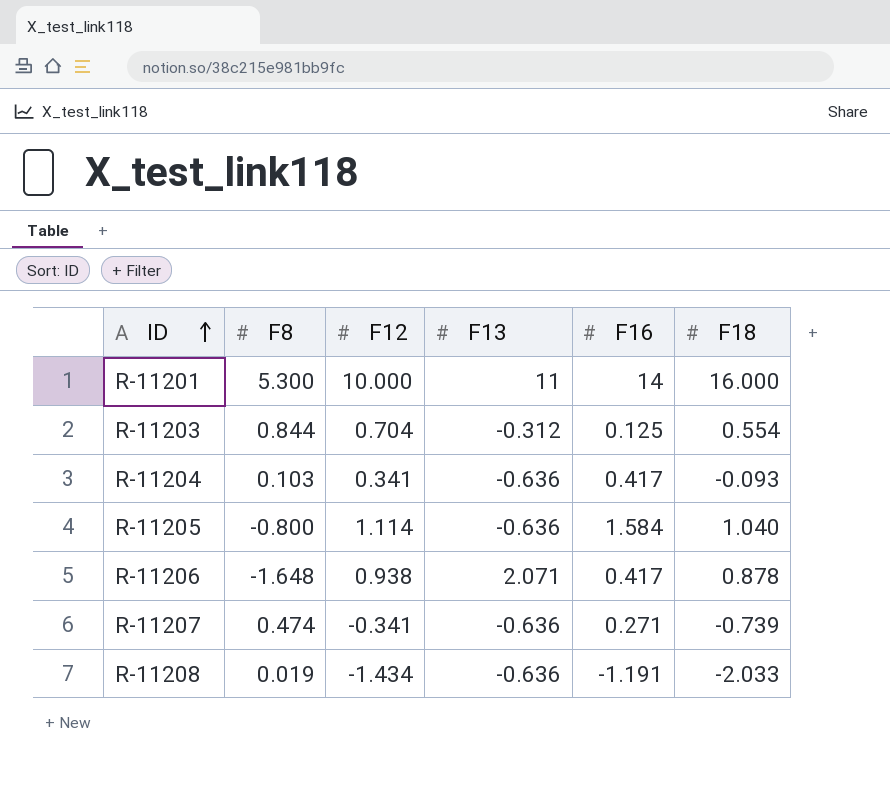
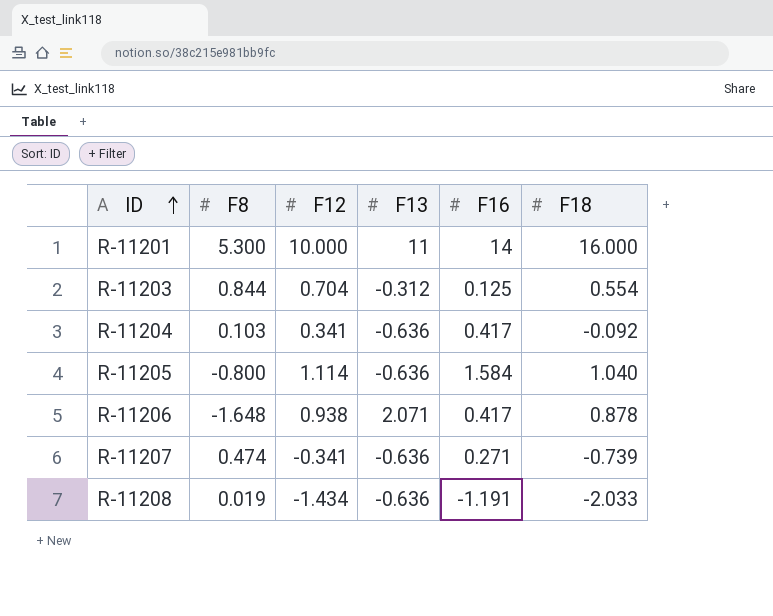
R-11204 | F18: -0.093 -> -0.092

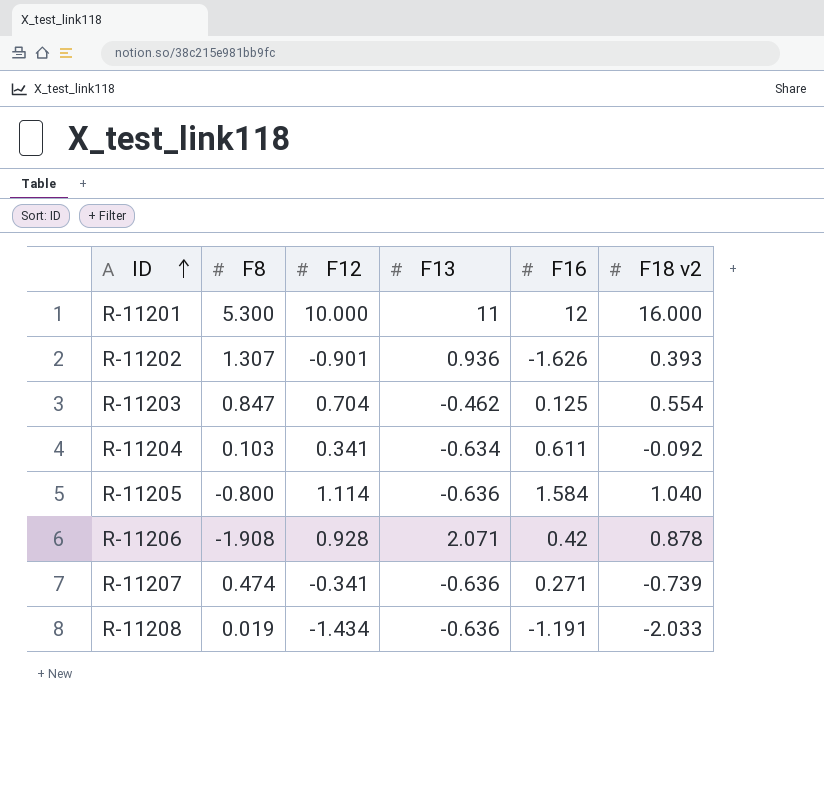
column name: F18 -> F18 v2
R-11201 | F16: 14 -> 12
row R-11202: none -> 1.307 | -0.901 | 0.936 | -1.626 | 0.393
R-11203 | F8: 0.844 -> 0.847
R-11203 | F13: -0.312 -> -0.462
R-11204 | F13: -0.636 -> -0.634
R-11204 | F16: 0.417 -> 0.611
R-11206 | F8: -1.648 -> -1.908
R-11206 | F12: 0.938 -> 0.928
R-11206 | F16: 0.417 -> 0.42

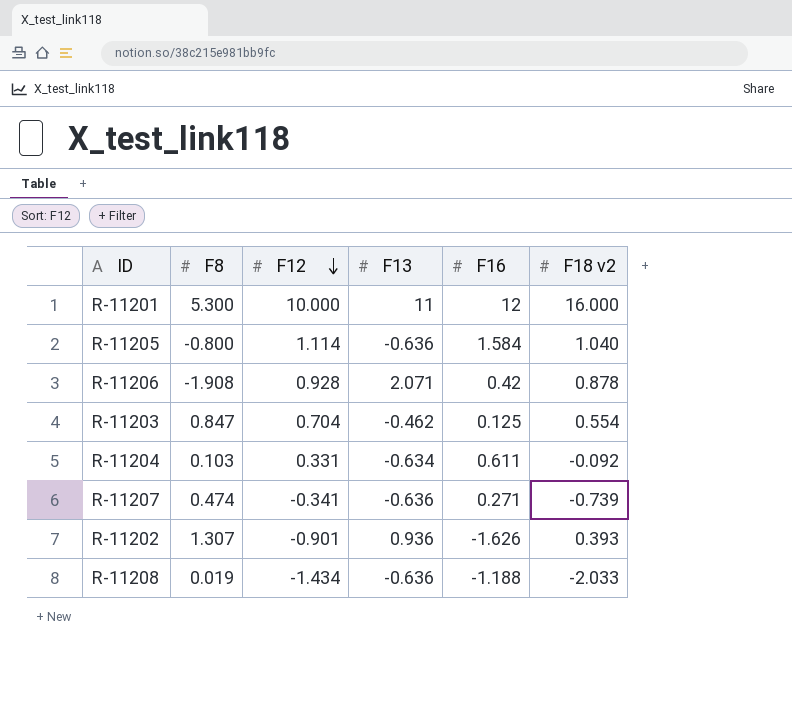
row order: ID ascending -> F12 descending
R-11204 | F12: 0.341 -> 0.331
R-11208 | F16: -1.191 -> -1.188

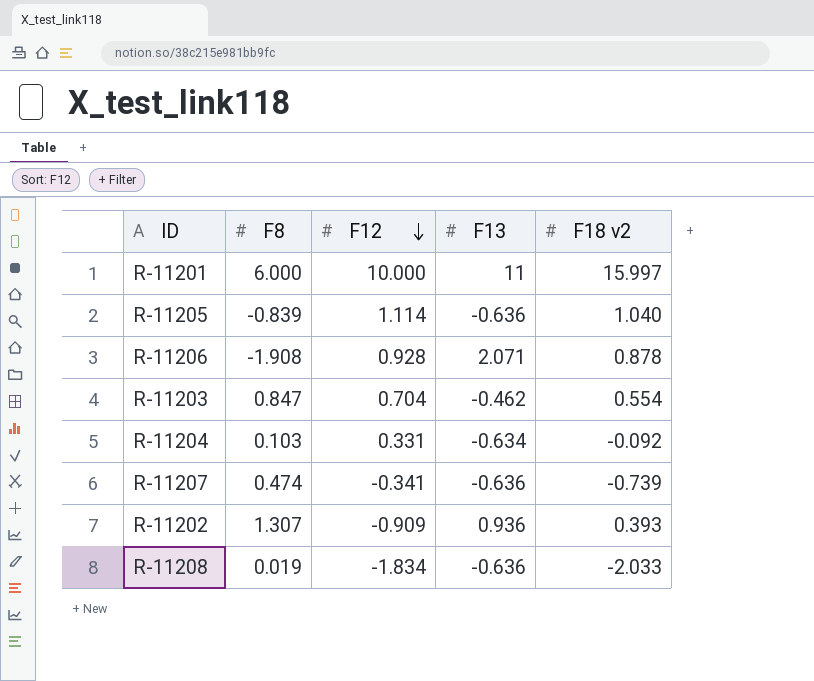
column F16 | position: 5 -> none
R-11201 | F8: 5.300 -> 6.000
R-11201 | F18 v2: 16.000 -> 15.997
R-11205 | F8: -0.800 -> -0.839
R-11202 | F12: -0.901 -> -0.909
R-11208 | F12: -1.434 -> -1.834

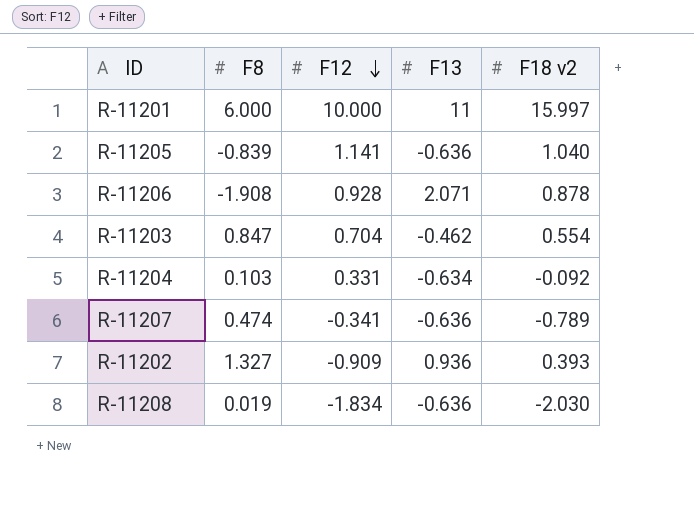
R-11205 | F12: 1.114 -> 1.141
R-11207 | F18 v2: -0.739 -> -0.789
R-11202 | F8: 1.307 -> 1.327
R-11208 | F18 v2: -2.033 -> -2.030

